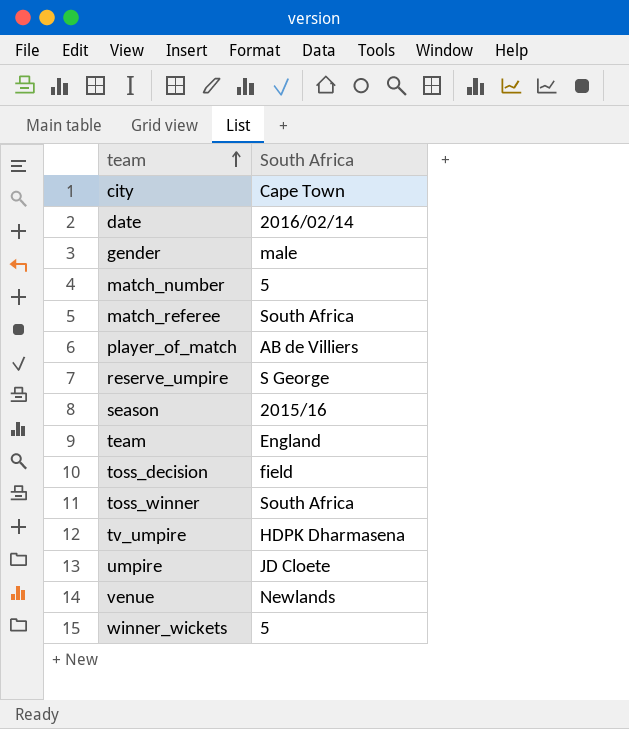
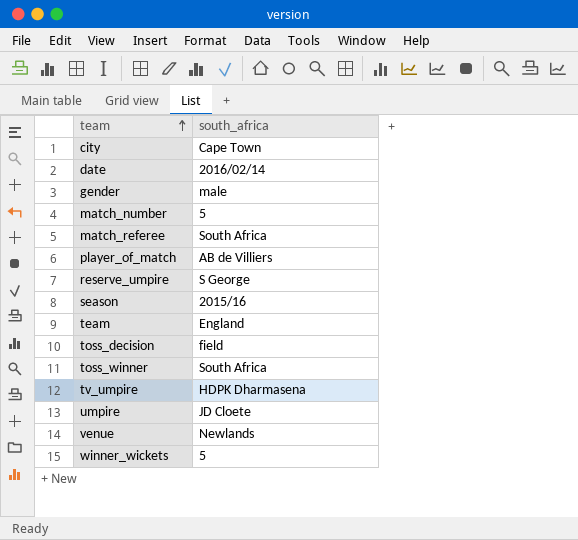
column name: South Africa -> south_africa

